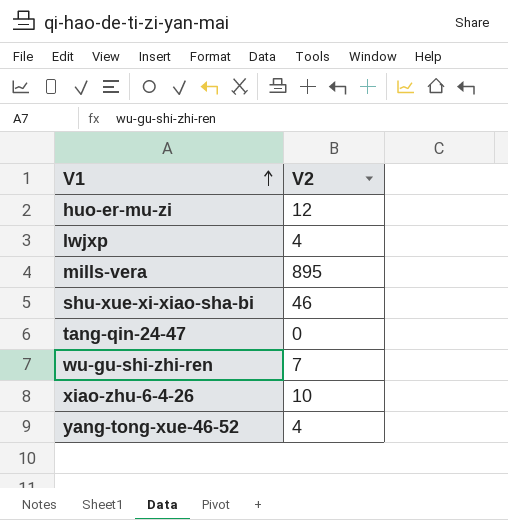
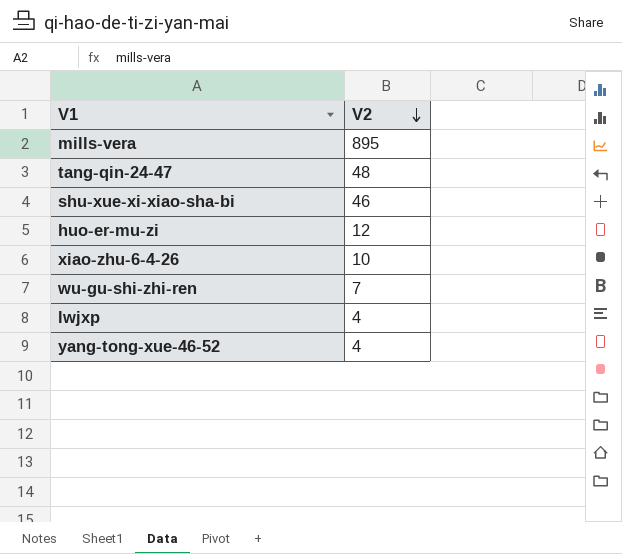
row order: V1 ascending -> V2 descending
tang-qin-24-47 | V2: 0 -> 48

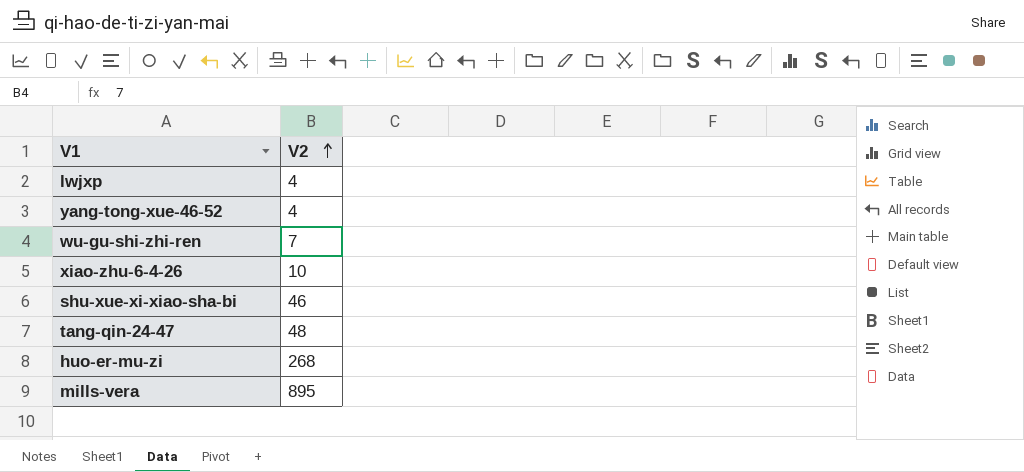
row order: V2 descending -> V2 ascending
huo-er-mu-zi | V2: 12 -> 268

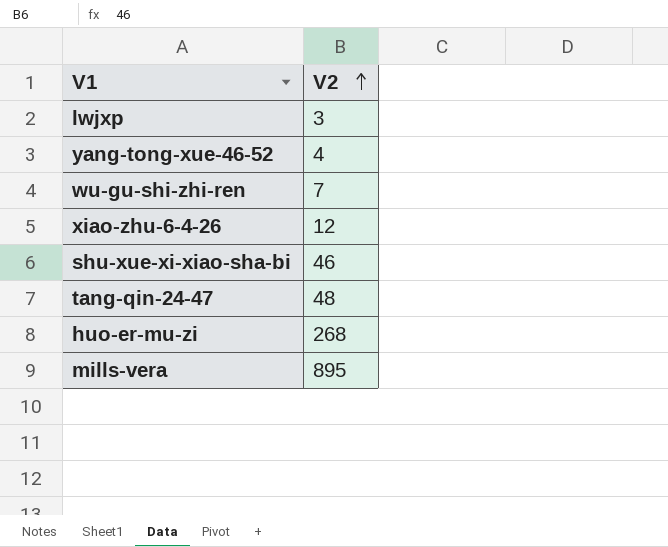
lwjxp | V2: 4 -> 3
xiao-zhu-6-4-26 | V2: 10 -> 12

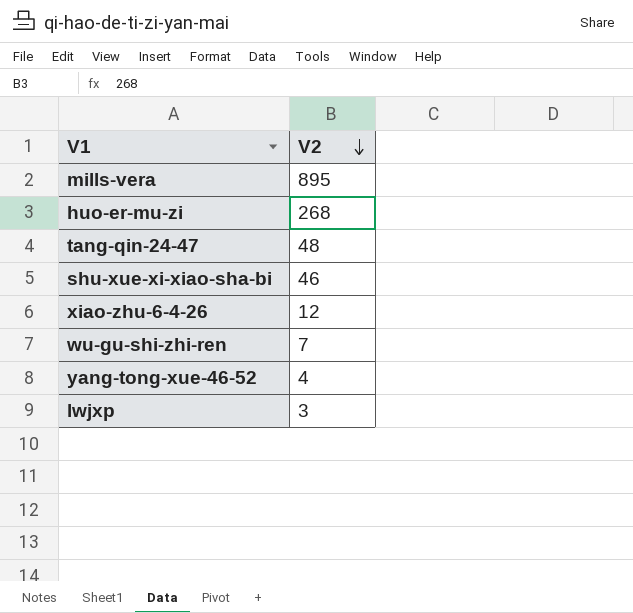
row order: V2 ascending -> V2 descending

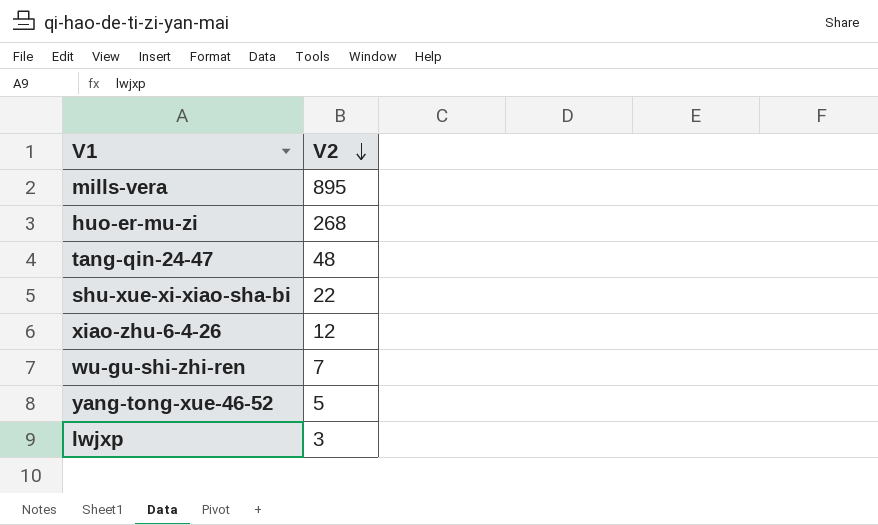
shu-xue-xi-xiao-sha-bi | V2: 46 -> 22
yang-tong-xue-46-52 | V2: 4 -> 5

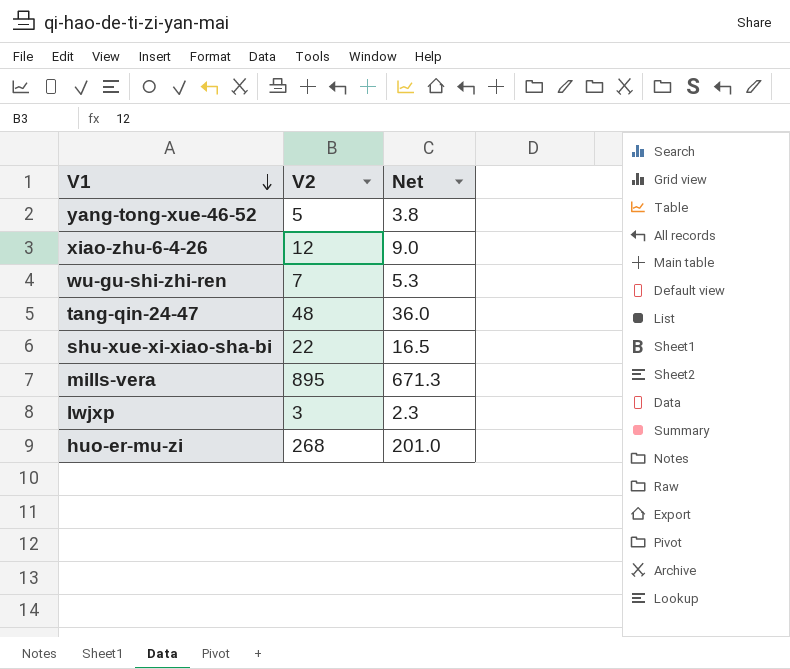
row order: V2 descending -> V1 descending
column Net | formula: none -> [V2] * 0.75

